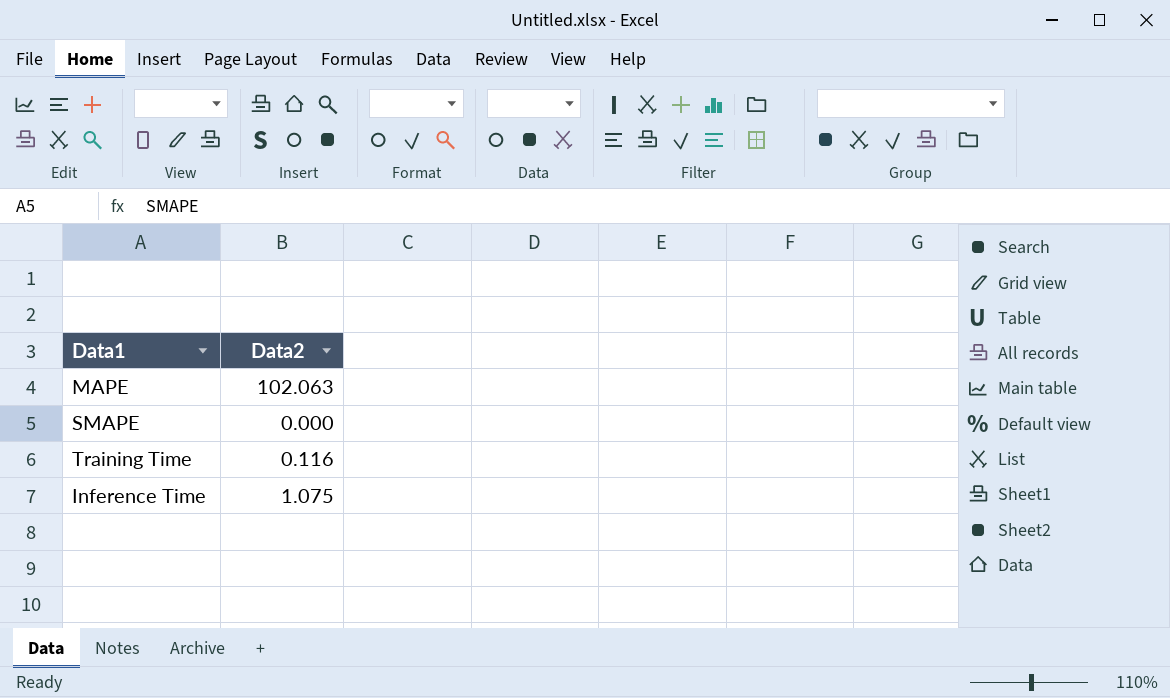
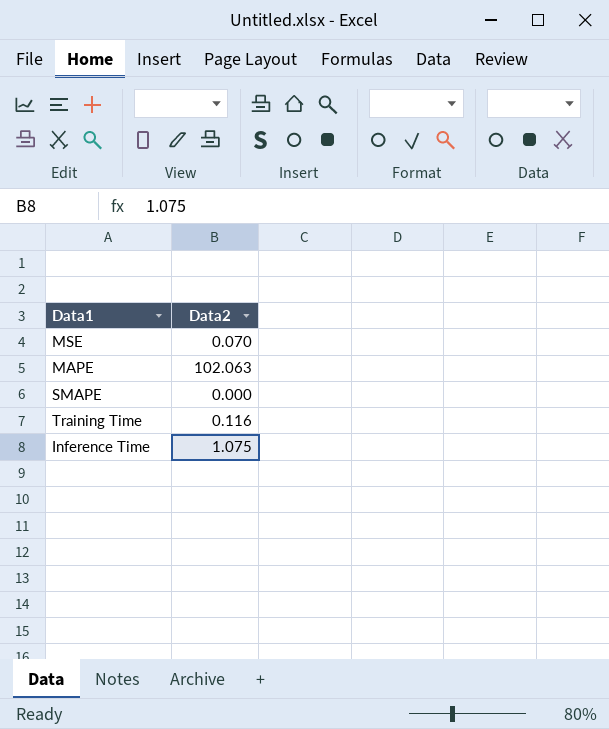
row MSE: none -> 0.070

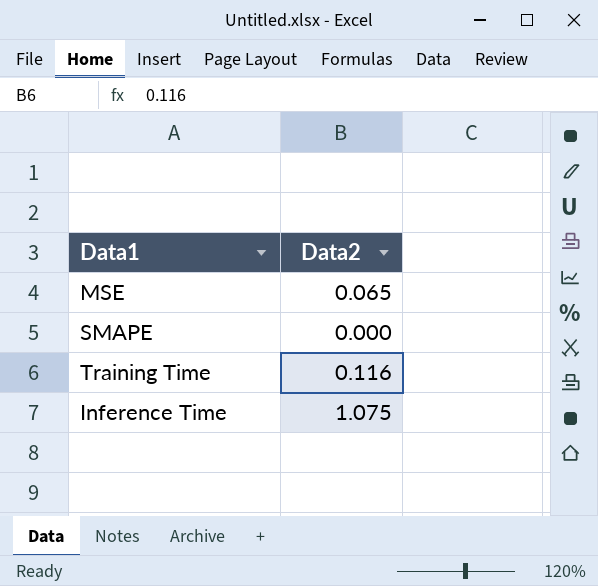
row MAPE: 102.063 -> none
MSE | Data2: 0.070 -> 0.065

